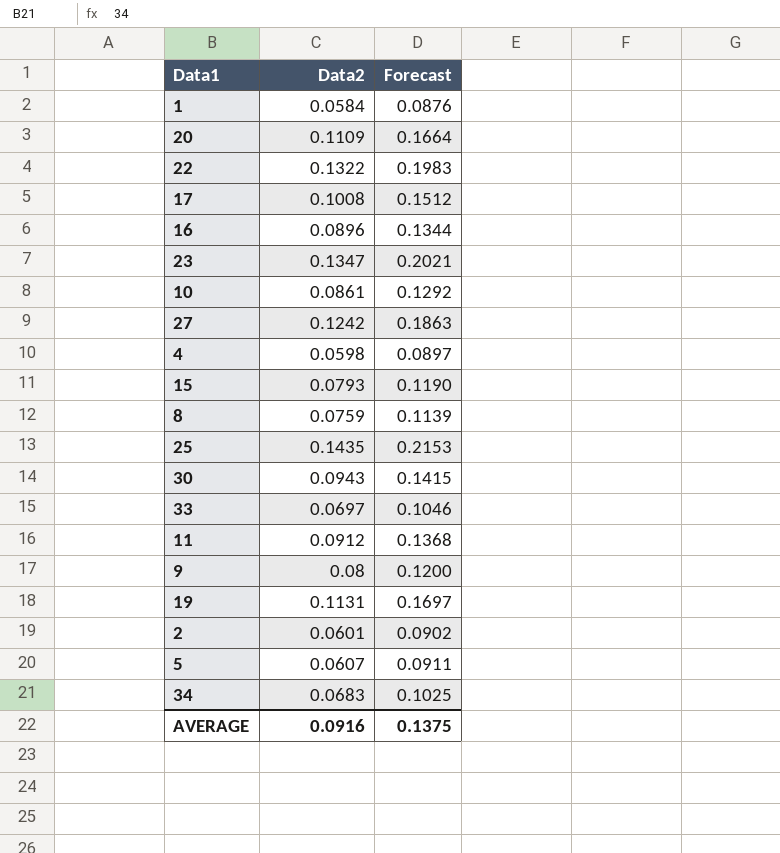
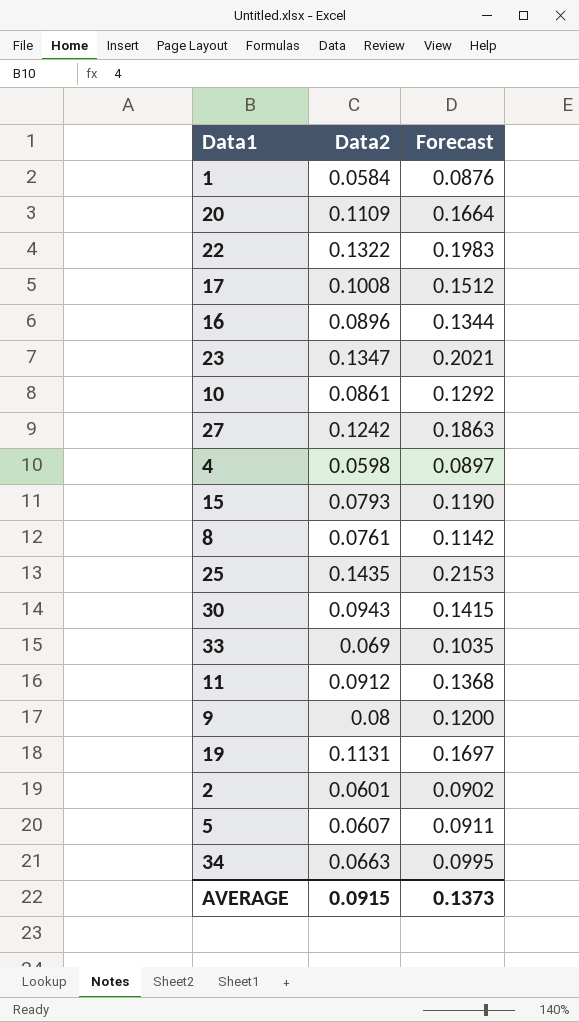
8 | Data2: 0.0759 -> 0.0761
8 | Forecast: 0.1139 -> 0.1142
33 | Data2: 0.0697 -> 0.069
33 | Forecast: 0.1046 -> 0.1035
34 | Data2: 0.0683 -> 0.0663
34 | Forecast: 0.1025 -> 0.0995
AVERAGE | Data2: 0.0916 -> 0.0915
AVERAGE | Forecast: 0.1375 -> 0.1373

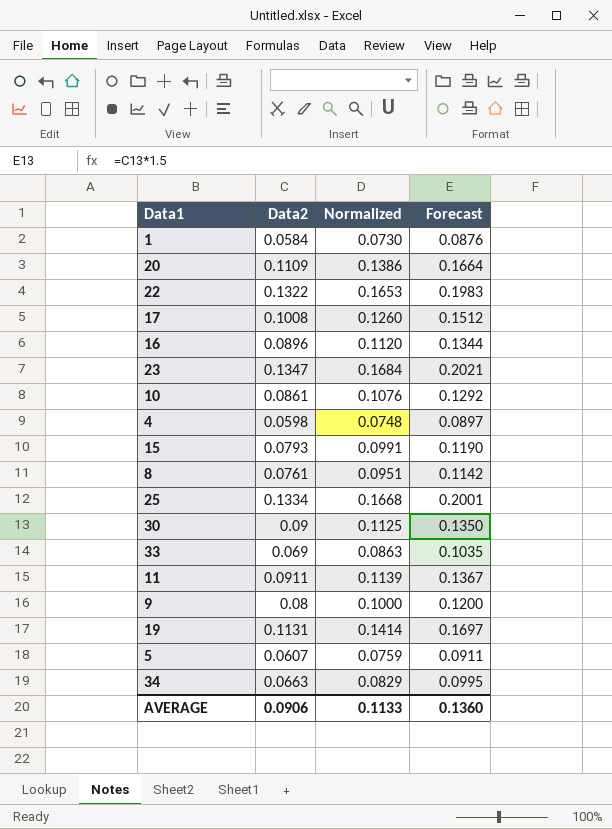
column Normalized | formula: none -> [Data2] * 1.25
row 27: 0.1242 | 0.1863 -> none
row 2: 0.0601 | 0.0902 -> none
25 | Data2: 0.1435 -> 0.1334
25 | Forecast: 0.2153 -> 0.2001
30 | Data2: 0.0943 -> 0.09
30 | Forecast: 0.1415 -> 0.1350
11 | Data2: 0.0912 -> 0.0911
11 | Forecast: 0.1368 -> 0.1367
AVERAGE | Data2: 0.0915 -> 0.0906
AVERAGE | Forecast: 0.1373 -> 0.1360

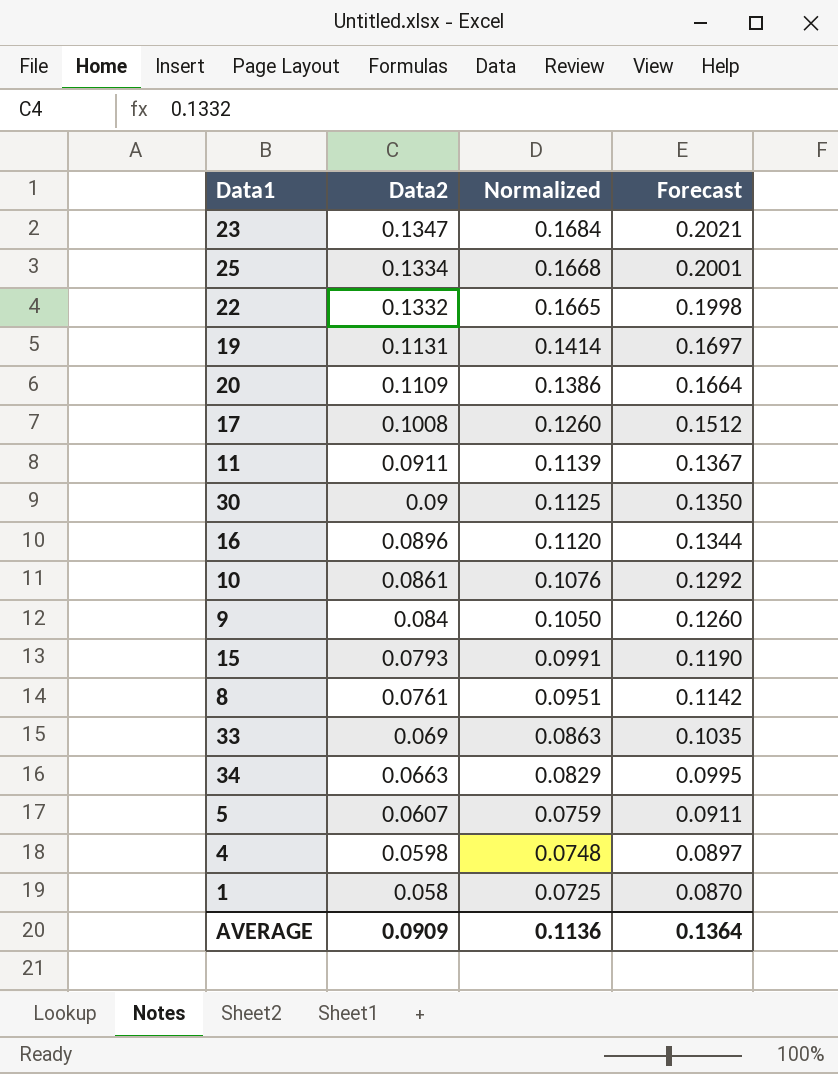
row order: none -> Data2 descending
22 | Data2: 0.1322 -> 0.1332
22 | Normalized: 0.1653 -> 0.1665
22 | Forecast: 0.1983 -> 0.1998
9 | Data2: 0.08 -> 0.084
9 | Normalized: 0.1000 -> 0.1050
9 | Forecast: 0.1200 -> 0.1260
1 | Data2: 0.0584 -> 0.058
1 | Normalized: 0.0730 -> 0.0725
1 | Forecast: 0.0876 -> 0.0870
AVERAGE | Data2: 0.0906 -> 0.0909
AVERAGE | Normalized: 0.1133 -> 0.1136
AVERAGE | Forecast: 0.1360 -> 0.1364

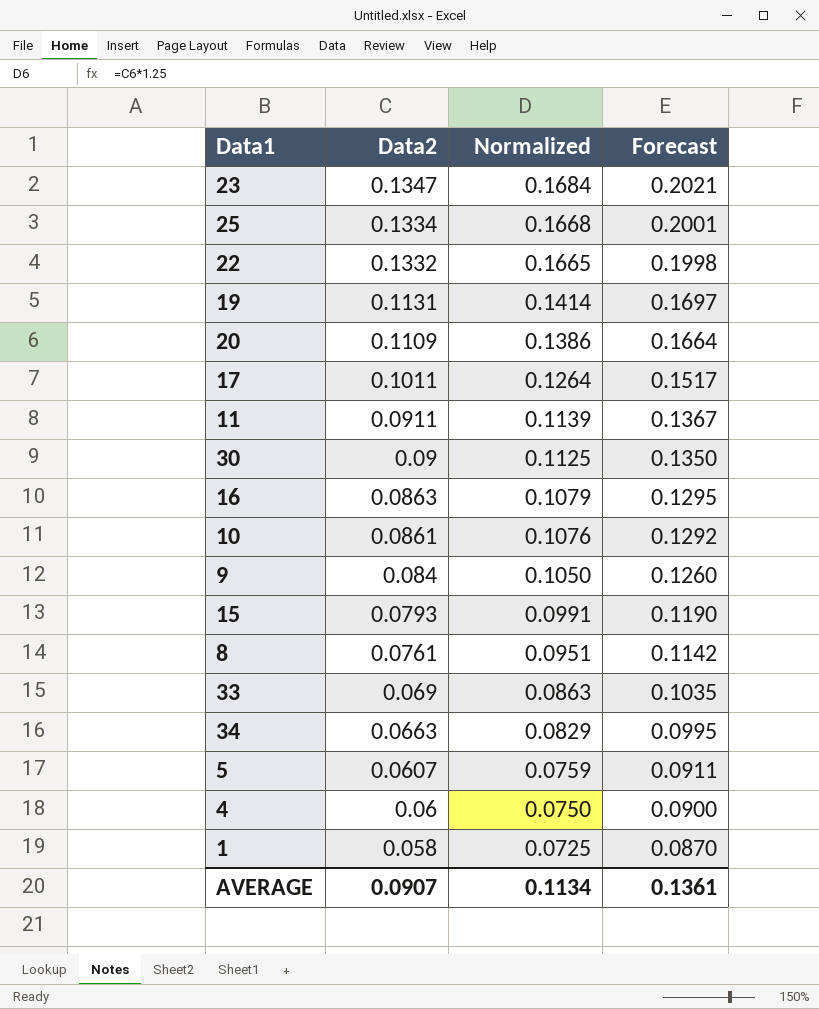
17 | Data2: 0.1008 -> 0.1011
17 | Normalized: 0.1260 -> 0.1264
17 | Forecast: 0.1512 -> 0.1517
16 | Data2: 0.0896 -> 0.0863
16 | Normalized: 0.1120 -> 0.1079
16 | Forecast: 0.1344 -> 0.1295
4 | Data2: 0.0598 -> 0.06
4 | Normalized: 0.0748 -> 0.0750
4 | Forecast: 0.0897 -> 0.0900
AVERAGE | Data2: 0.0909 -> 0.0907
AVERAGE | Normalized: 0.1136 -> 0.1134
AVERAGE | Forecast: 0.1364 -> 0.1361

